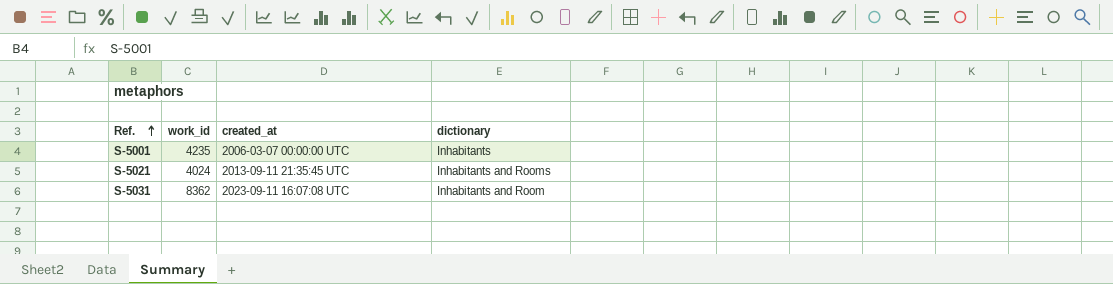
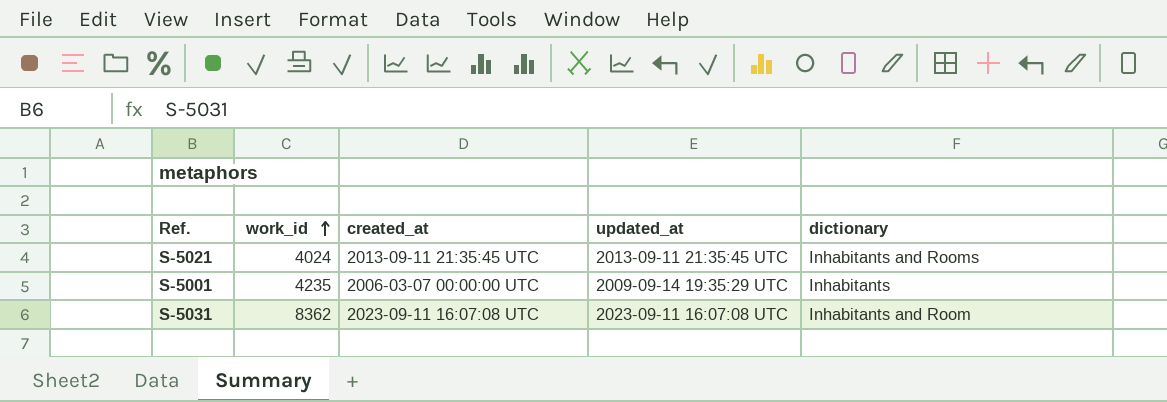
row order: Ref. ascending -> work_id ascending
column updated_at | position: none -> 4

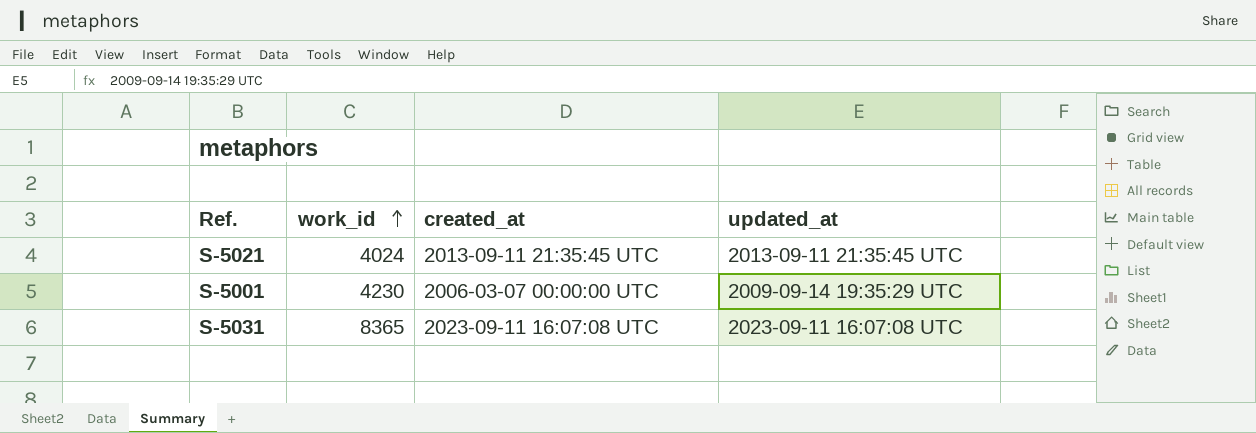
column dictionary | position: 5 -> none
S-5001 | work_id: 4235 -> 4230
S-5031 | work_id: 8362 -> 8365

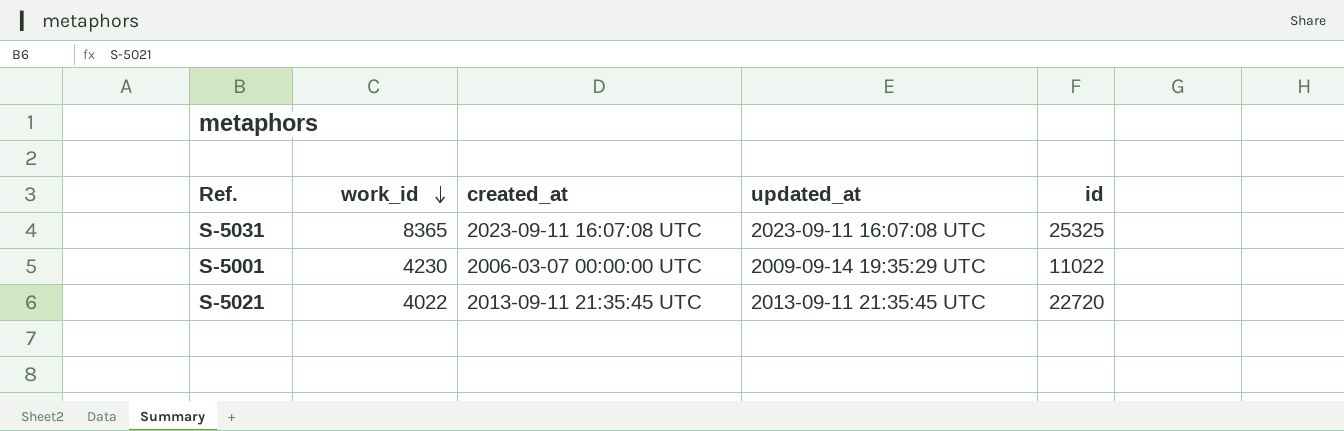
row order: work_id ascending -> work_id descending
column id | position: none -> 5
S-5021 | work_id: 4024 -> 4022

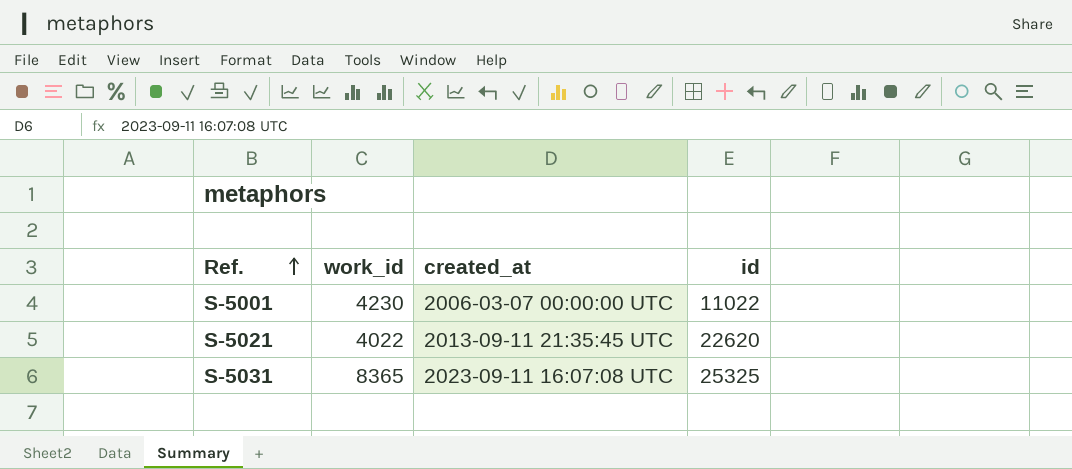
row order: work_id descending -> Ref. ascending
column updated_at | position: 4 -> none
S-5021 | id: 22720 -> 22620

